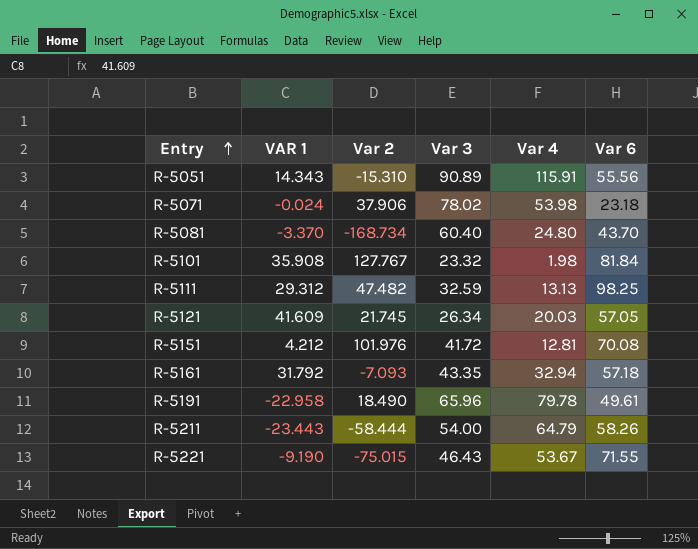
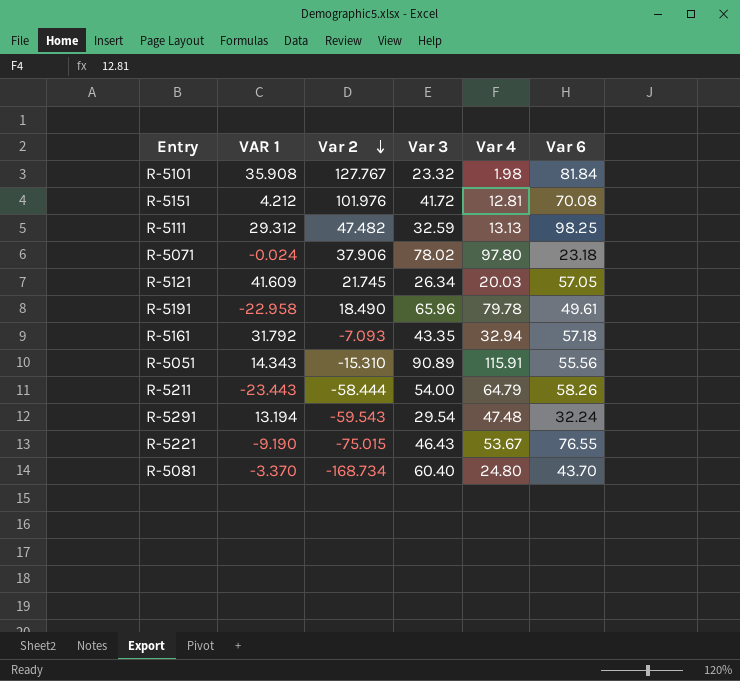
row order: Entry ascending -> Var 2 descending
R-5071 | Var 4: 53.98 -> 97.80
row R-5291: none -> 13.194 | -59.543 | 29.54 | 47.48 | 32.24
R-5221 | Var 6: 71.55 -> 76.55

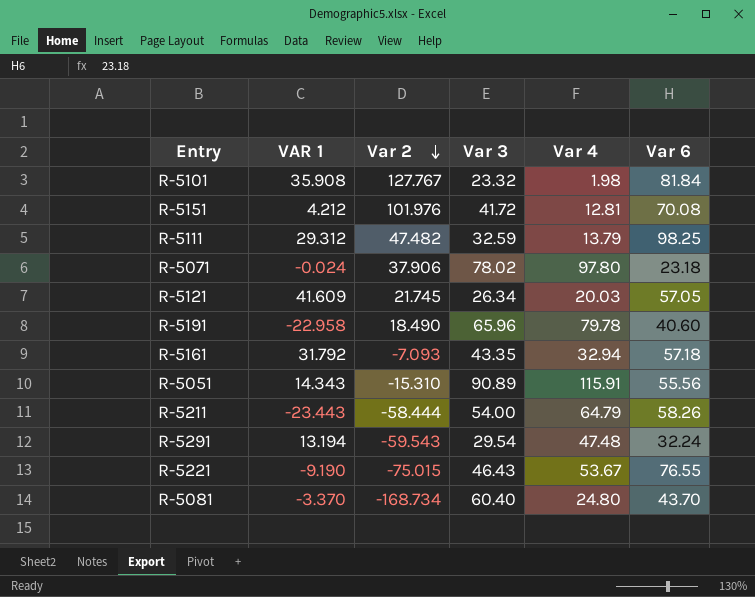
R-5111 | Var 4: 13.13 -> 13.79
R-5191 | Var 6: 49.61 -> 40.60

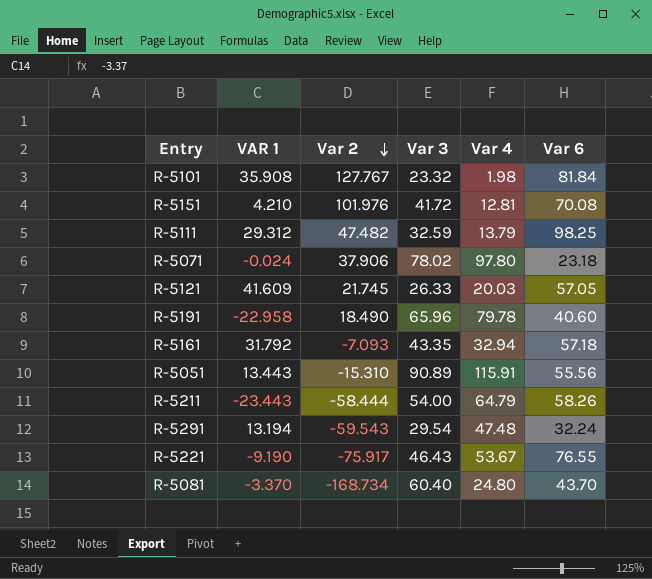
R-5151 | VAR 1: 4.212 -> 4.210
R-5121 | Var 3: 26.34 -> 26.33
R-5051 | VAR 1: 14.343 -> 13.443
R-5221 | Var 2: -75.015 -> -75.917

